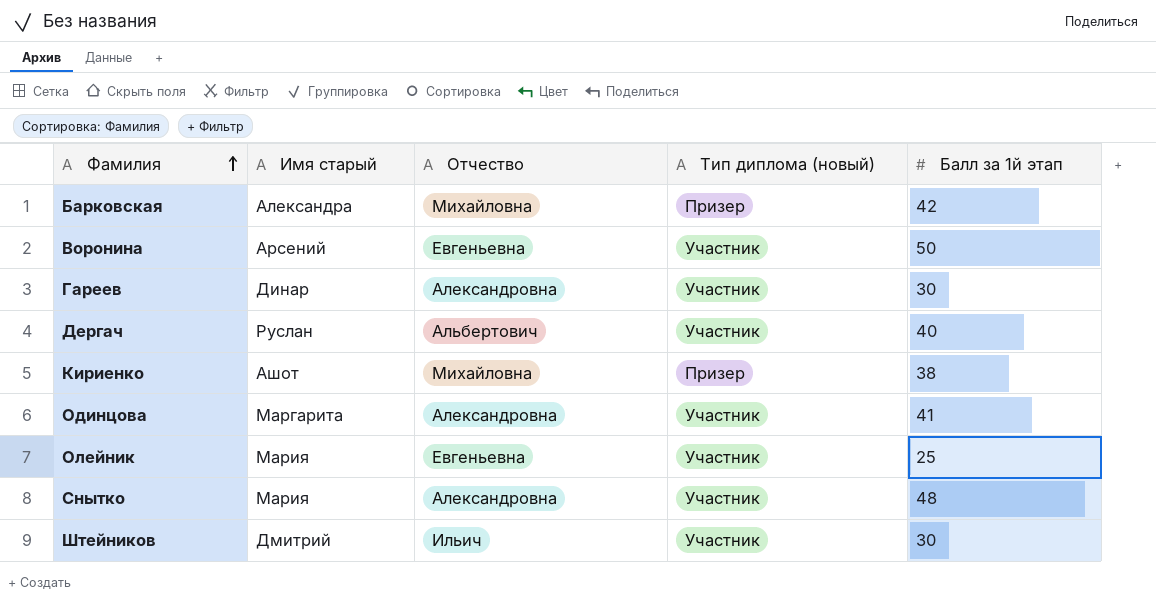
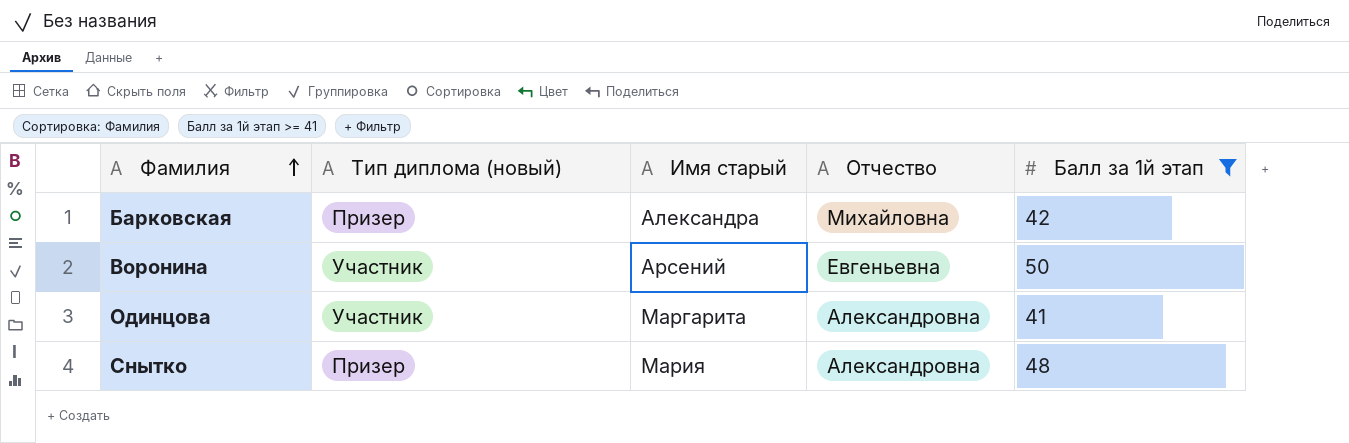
filter: none -> Балл за 1й этап >= 41
column Тип диплома (новый) | position: 4 -> 2
Снытко | Тип диплома (новый): Участник -> Призер

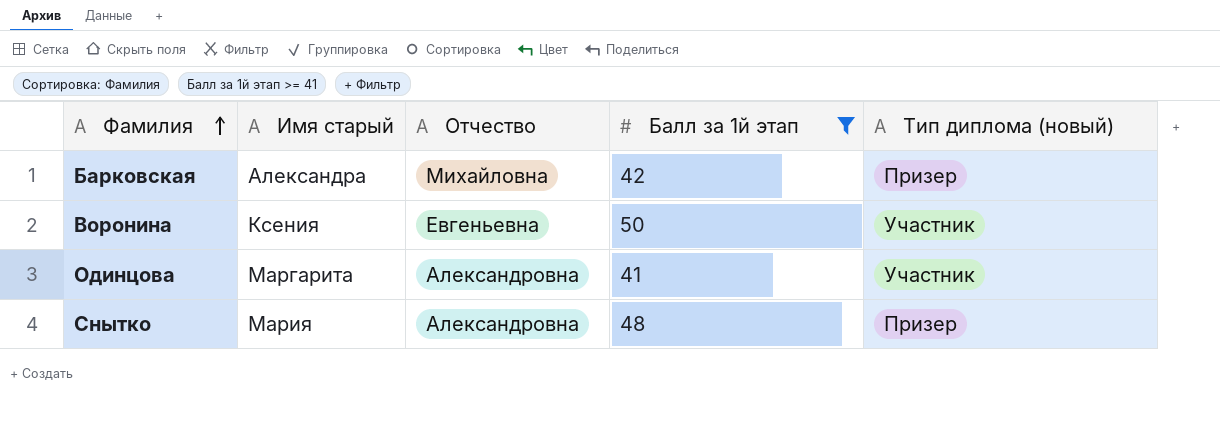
column Тип диплома (новый) | position: 2 -> 5
Воронина | Имя старый: Арсений -> Ксения

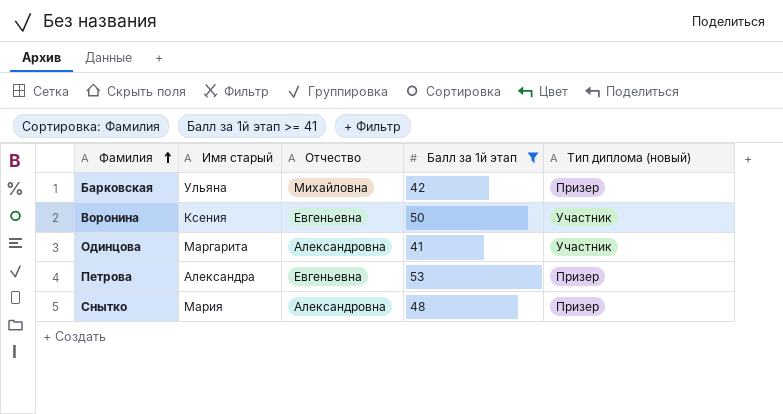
Барковская | Имя старый: Александра -> Ульяна
row Петрова: none -> Александра | Евгеньевна | 53 | Призер

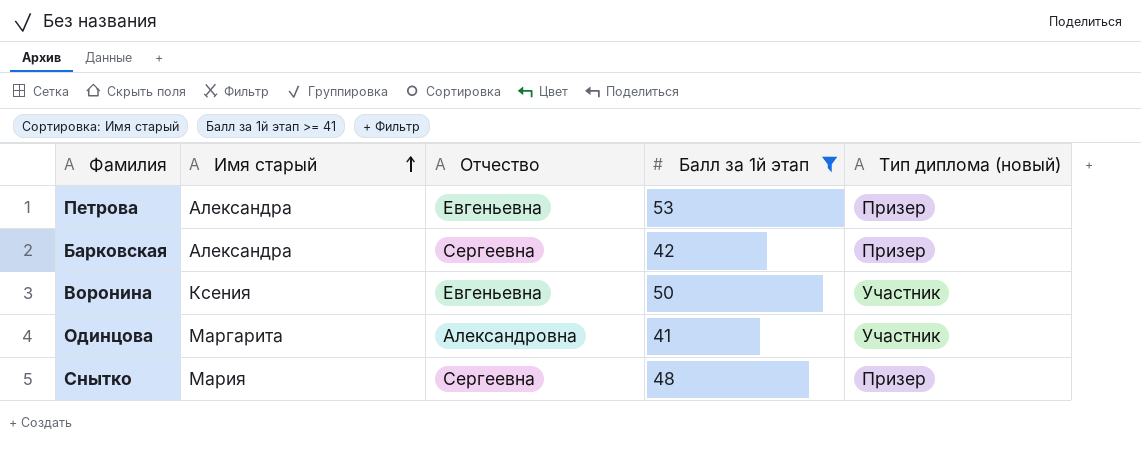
row order: Фамилия ascending -> Имя старый ascending
Барковская | Имя старый: Ульяна -> Александра
Барковская | Отчество: Михайловна -> Сергеевна
Снытко | Отчество: Александровна -> Сергеевна

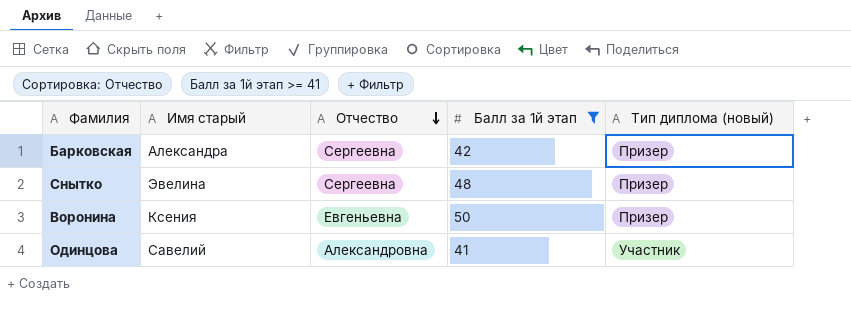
row order: Имя старый ascending -> Отчество descending
row Петрова: Александра | Евгеньевна | 53 | Призер -> none
Снытко | Имя старый: Мария -> Эвелина
Воронина | Тип диплома (новый): Участник -> Призер
Одинцова | Имя старый: Маргарита -> Савелий

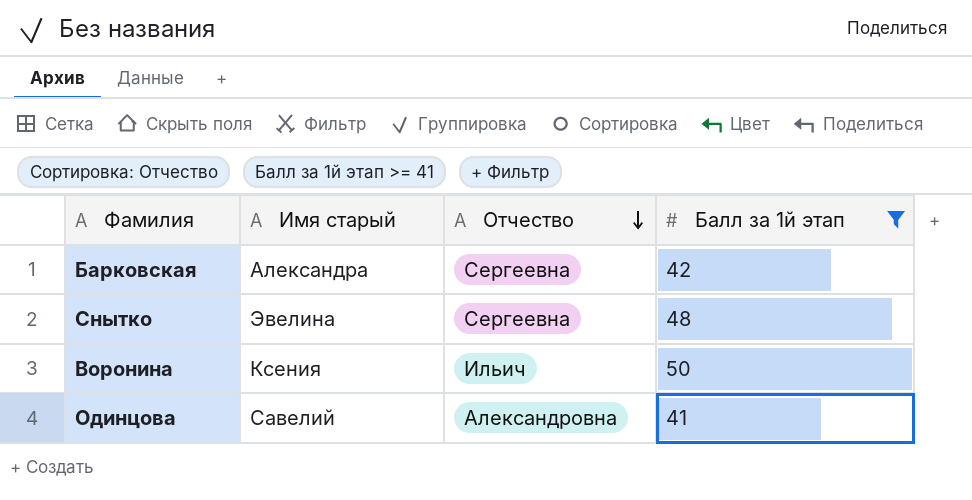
column Тип диплома (новый) | position: 5 -> none
Воронина | Отчество: Евгеньевна -> Ильич

